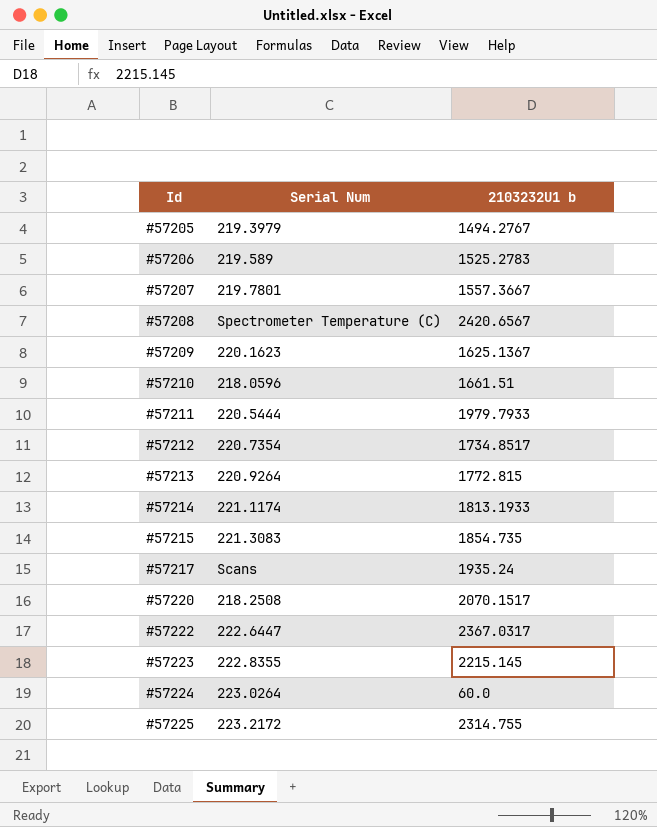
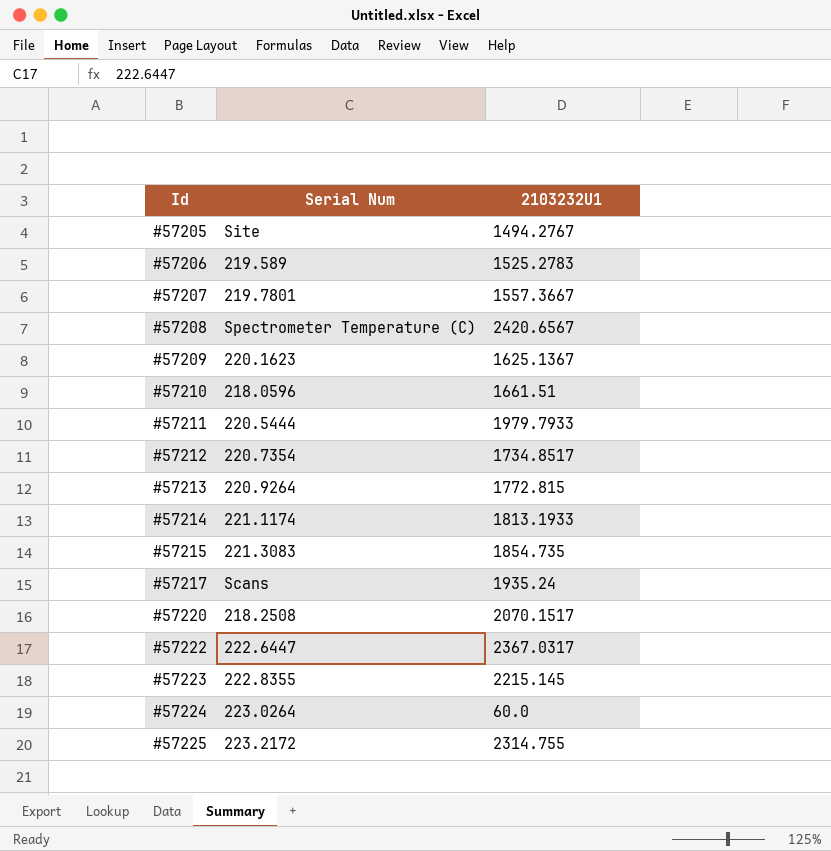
column name: 2103232U1 b -> 2103232U1
#57205 | Serial Num: 219.3979 -> Site

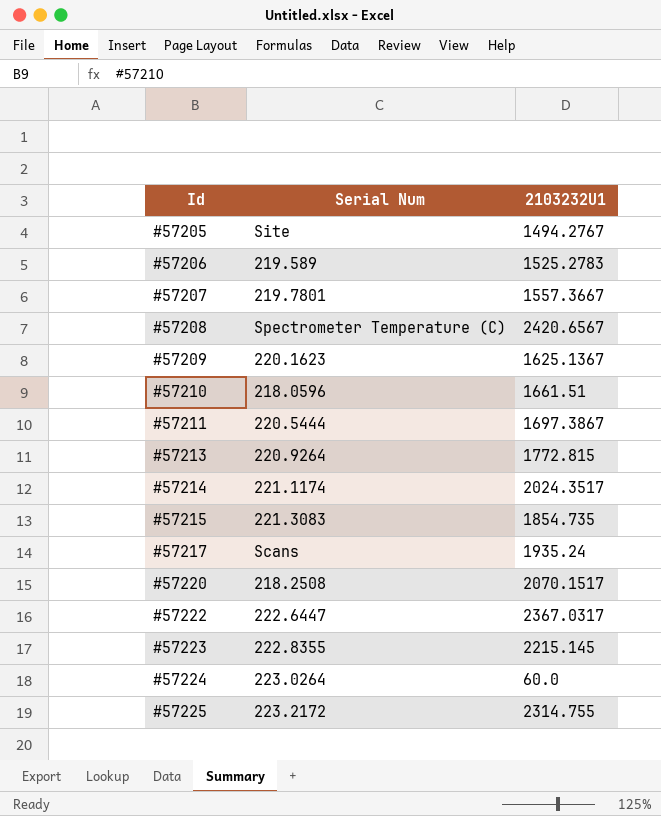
row #57212: 220.7354 | 1734.8517 -> none
#57211 | 2103232U1: 1979.7933 -> 1697.3867
#57214 | 2103232U1: 1813.1933 -> 2024.3517

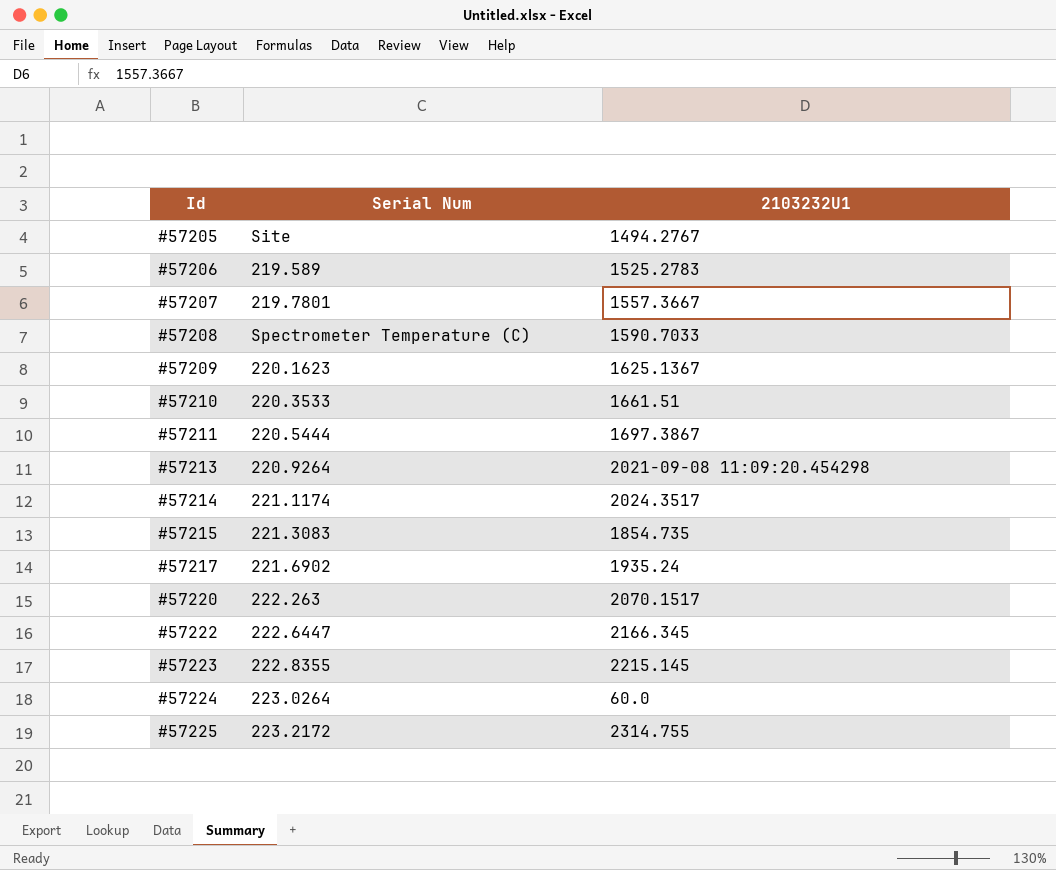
#57208 | 2103232U1: 2420.6567 -> 1590.7033
#57210 | Serial Num: 218.0596 -> 220.3533
#57213 | 2103232U1: 1772.815 -> 2021-09-08 11:09:20.454298
#57217 | Serial Num: Scans -> 221.6902
#57220 | Serial Num: 218.2508 -> 222.263
#57222 | 2103232U1: 2367.0317 -> 2166.345

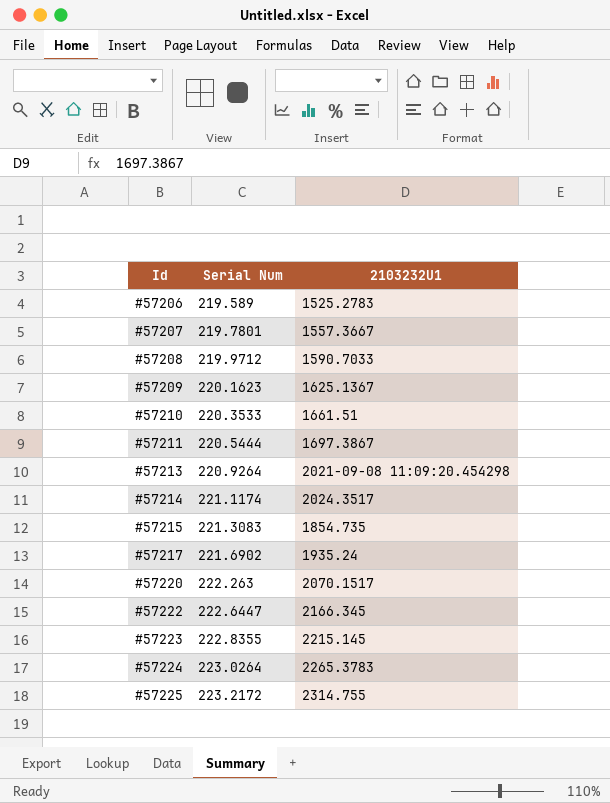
row #57205: Site | 1494.2767 -> none
#57208 | Serial Num: Spectrometer Temperature (C) -> 219.9712
#57224 | 2103232U1: 60.0 -> 2265.3783

